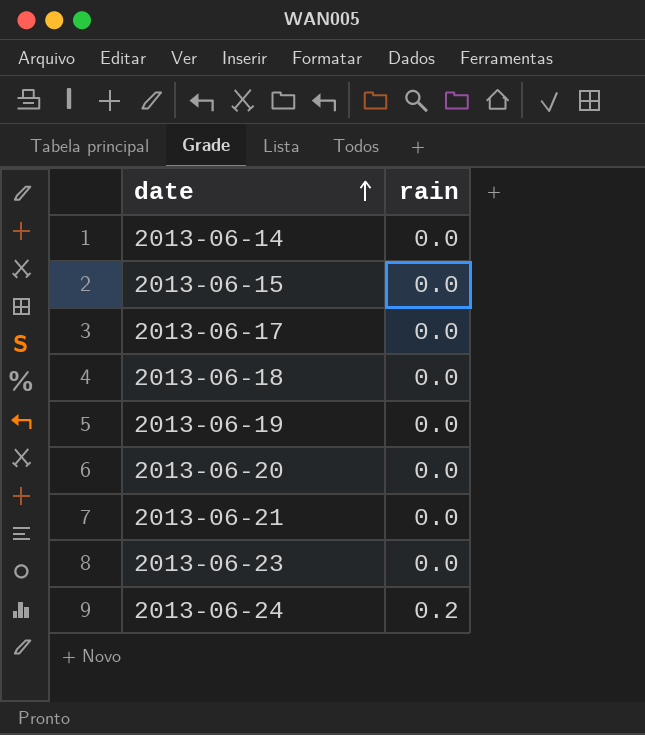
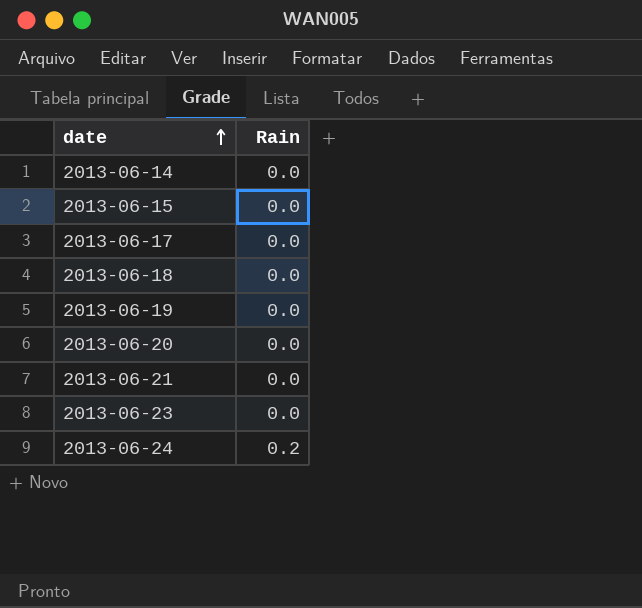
column name: rain -> Rain

